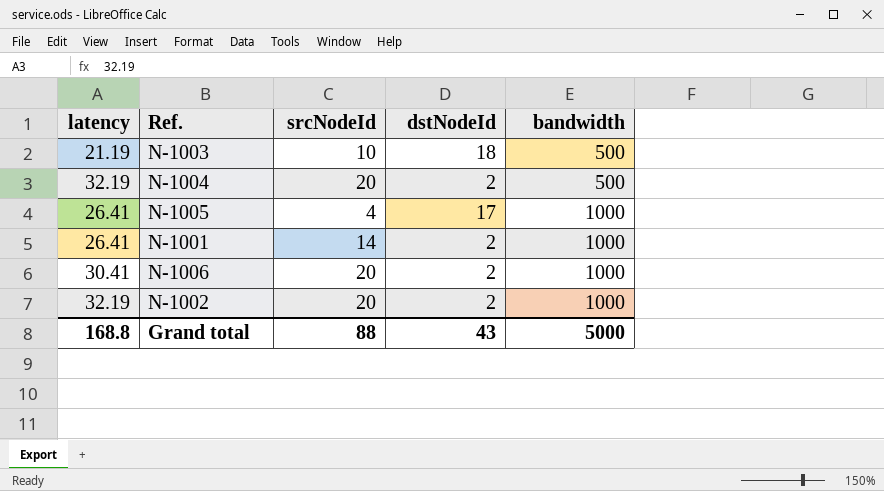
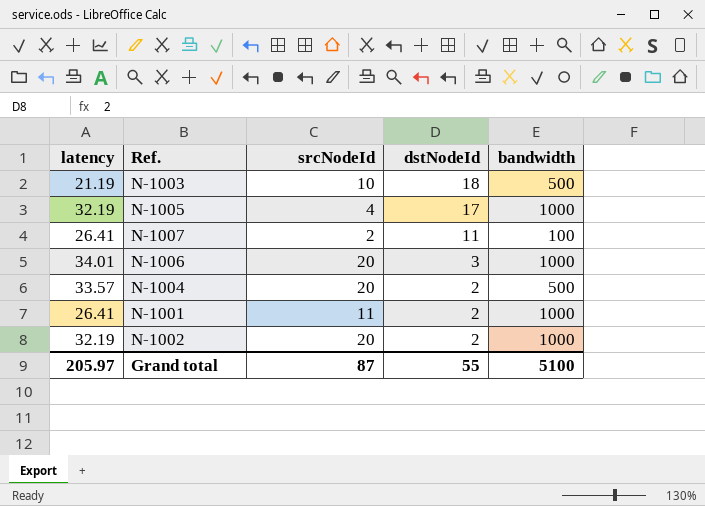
row order: bandwidth ascending -> dstNodeId descending
N-1005 | latency: 26.41 -> 32.19
row N-1007: none -> 26.41 | 2 | 11 | 100
N-1006 | latency: 30.41 -> 34.01
N-1006 | dstNodeId: 2 -> 3
N-1004 | latency: 32.19 -> 33.57
N-1001 | srcNodeId: 14 -> 11
Grand total | latency: 168.8 -> 205.97
Grand total | srcNodeId: 88 -> 87
Grand total | dstNodeId: 43 -> 55
Grand total | bandwidth: 5000 -> 5100

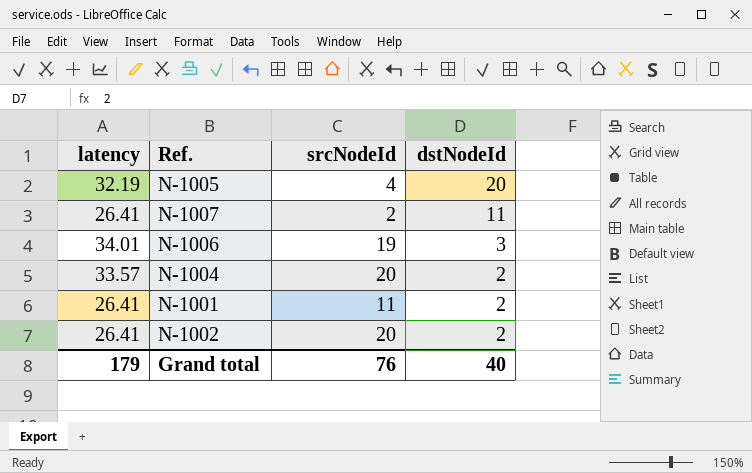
column bandwidth | position: 5 -> none
row N-1003: 21.19 | 10 | 18 | 500 -> none
N-1005 | dstNodeId: 17 -> 20
N-1006 | srcNodeId: 20 -> 19
N-1002 | latency: 32.19 -> 26.41
Grand total | latency: 205.97 -> 179
Grand total | srcNodeId: 87 -> 76
Grand total | dstNodeId: 55 -> 40

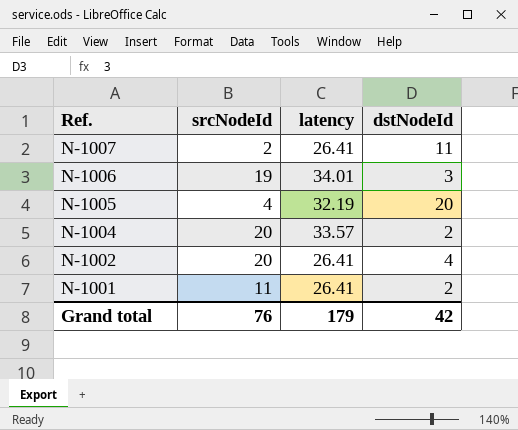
row order: dstNodeId descending -> Ref. descending
column latency | position: 1 -> 3
N-1002 | dstNodeId: 2 -> 4
Grand total | dstNodeId: 40 -> 42

